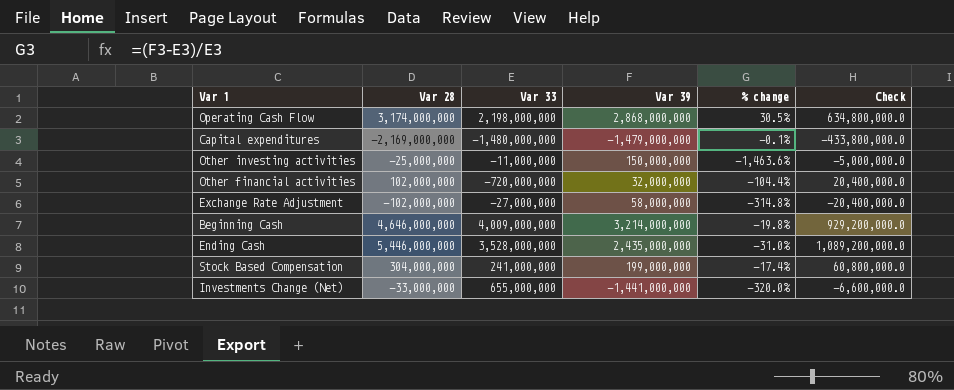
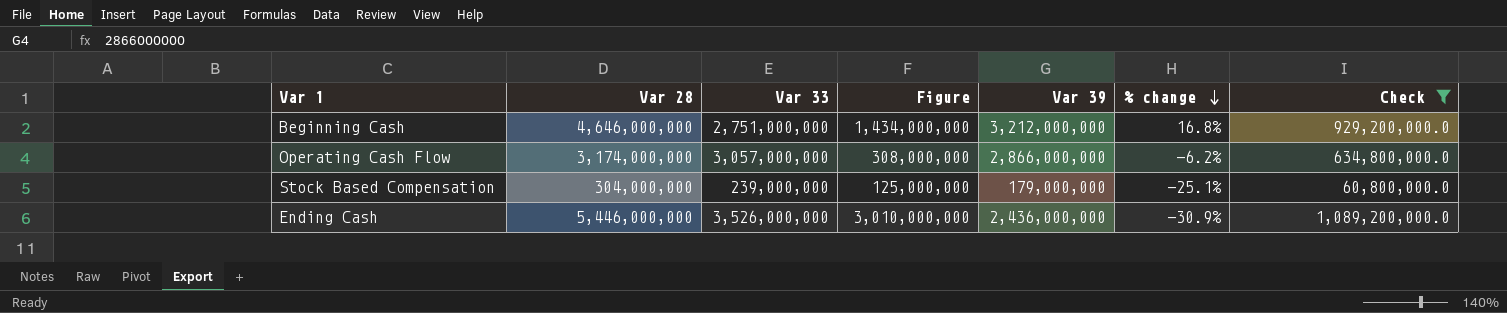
filter: none -> Check >= 60,800,000.0
row order: none -> % change descending
column Figure | formula: none -> [Var 28] - [Var 39]
Beginning Cash | Var 33: 4,009,000,000 -> 2,751,000,000
Beginning Cash | Var 39: 3,214,000,000 -> 3,212,000,000
Beginning Cash | % change: -19.8% -> 16.8%
Operating Cash Flow | Var 33: 2,198,000,000 -> 3,057,000,000
Operating Cash Flow | Var 39: 2,868,000,000 -> 2,866,000,000
Operating Cash Flow | % change: 30.5% -> -6.2%
Stock Based Compensation | Var 33: 241,000,000 -> 239,000,000
Stock Based Compensation | Var 39: 199,000,000 -> 179,000,000
Stock Based Compensation | % change: -17.4% -> -25.1%
Ending Cash | Var 33: 3,528,000,000 -> 3,526,000,000
Ending Cash | Var 39: 2,435,000,000 -> 2,436,000,000
Ending Cash | % change: -31.0% -> -30.9%

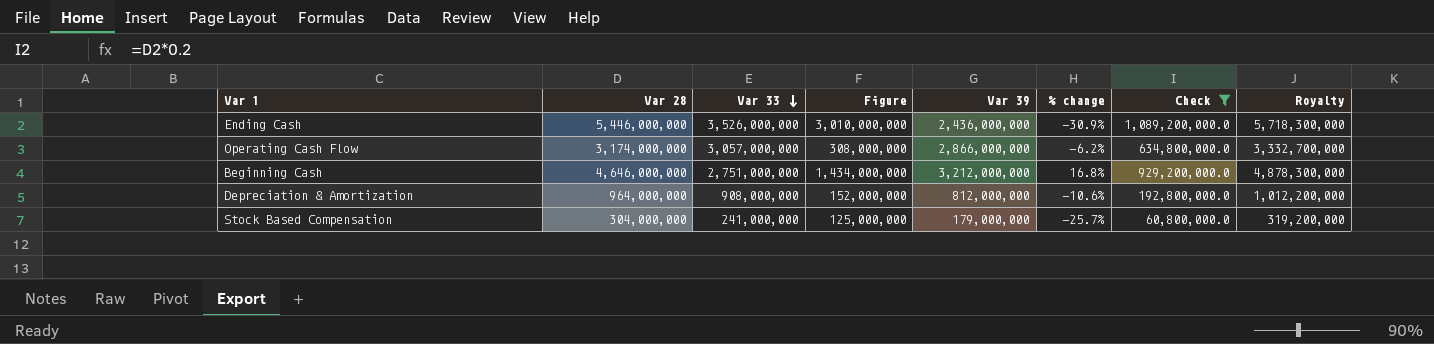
row order: % change descending -> Var 33 descending
column Royalty | formula: none -> [Var 28] * 1.05
row Depreciation & Amortization: none -> 964,000,000 | 908,000,000 | 152,000,000 | 812,000,000 | -10.6% | 192,800,000.0 | 1,012,200,000
Stock Based Compensation | Var 33: 239,000,000 -> 241,000,000
Stock Based Compensation | % change: -25.1% -> -25.7%

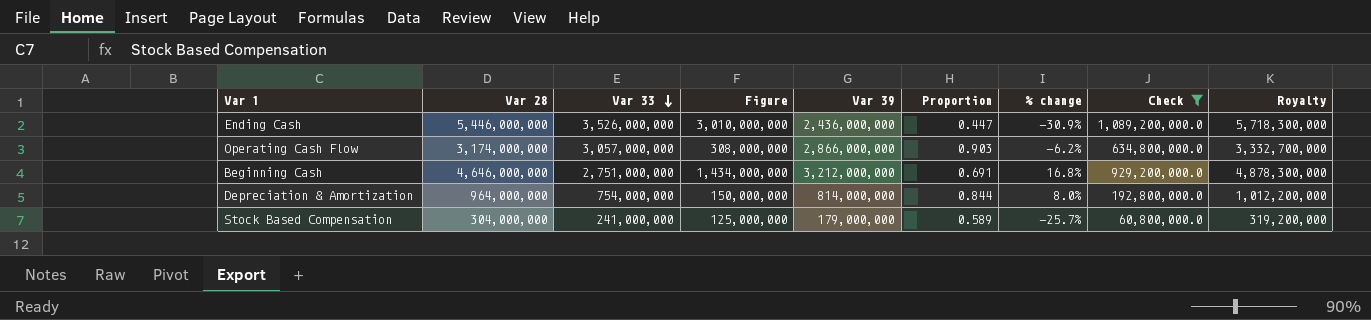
column Proportion | formula: none -> [Var 39] / [Var 28]
Depreciation & Amortization | Var 33: 908,000,000 -> 754,000,000
Depreciation & Amortization | Figure: 152,000,000 -> 150,000,000
Depreciation & Amortization | Var 39: 812,000,000 -> 814,000,000
Depreciation & Amortization | % change: -10.6% -> 8.0%

